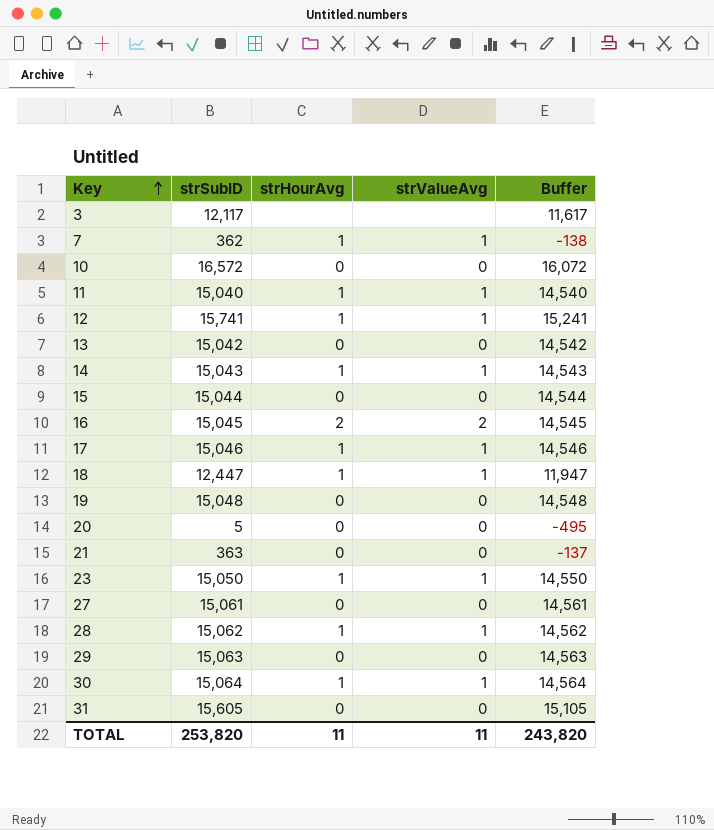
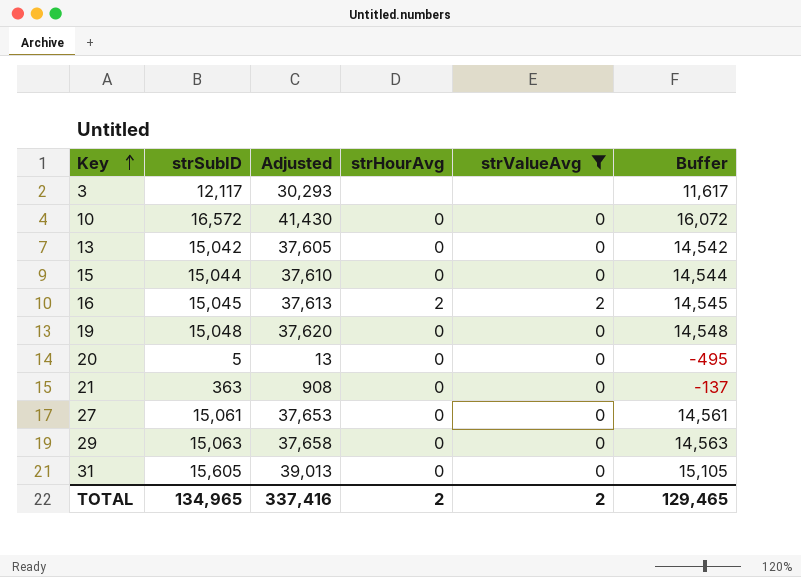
filter: none -> strValueAvg != 1
column Adjusted | formula: none -> [strSubID] * 2.5
TOTAL | strSubID: 253,820 -> 134,965
TOTAL | strHourAvg: 11 -> 2
TOTAL | strValueAvg: 11 -> 2
TOTAL | Buffer: 243,820 -> 129,465

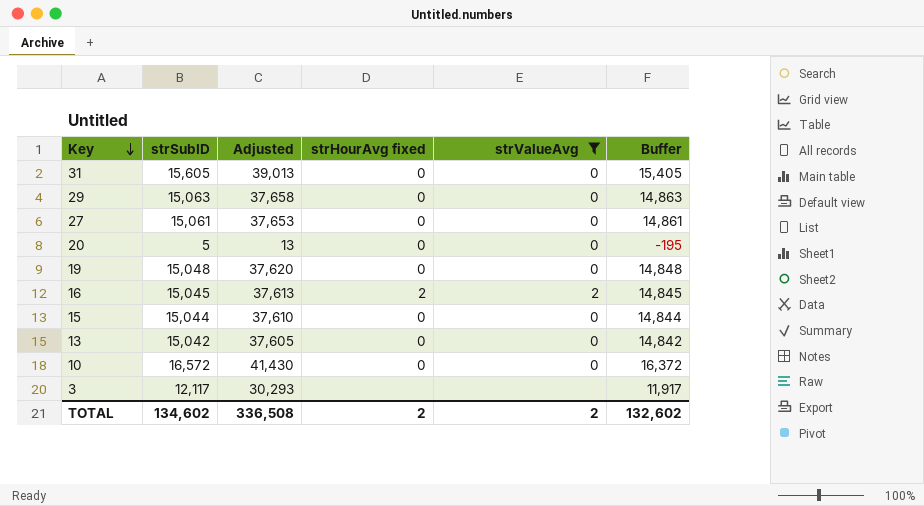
row order: Key ascending -> Key descending
column name: strHourAvg -> strHourAvg fixed
column Buffer | formula: [strSubID] - 500 -> [strSubID] - 200
row 21: 363 | 908 | 0 | 0 | -137 -> none
TOTAL | strSubID: 134,965 -> 134,602
TOTAL | Adjusted: 337,416 -> 336,508
TOTAL | Buffer: 129,465 -> 132,602

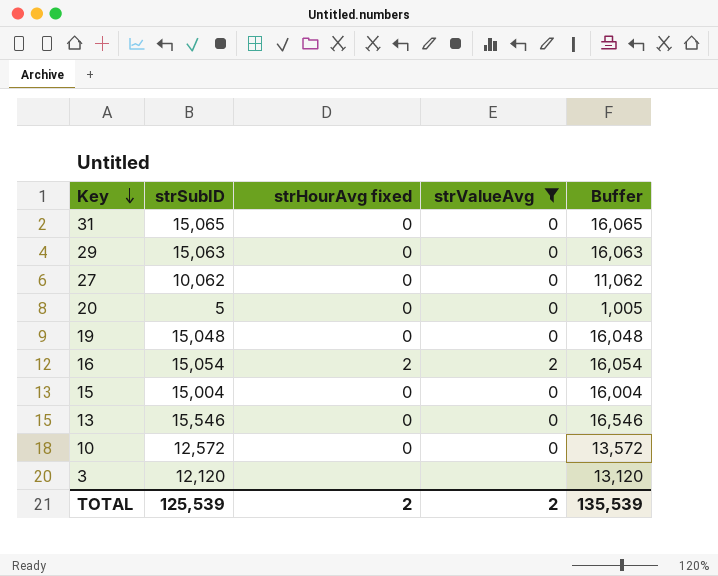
column Adjusted | formula: [strSubID] * 2.5 -> none
column Buffer | formula: [strSubID] - 200 -> [strSubID] + 1000
31 | strSubID: 15,605 -> 15,065
27 | strSubID: 15,061 -> 10,062
16 | strSubID: 15,045 -> 15,054
15 | strSubID: 15,044 -> 15,004
13 | strSubID: 15,042 -> 15,546
10 | strSubID: 16,572 -> 12,572
3 | strSubID: 12,117 -> 12,120
TOTAL | strSubID: 134,602 -> 125,539
TOTAL | Buffer: 132,602 -> 135,539

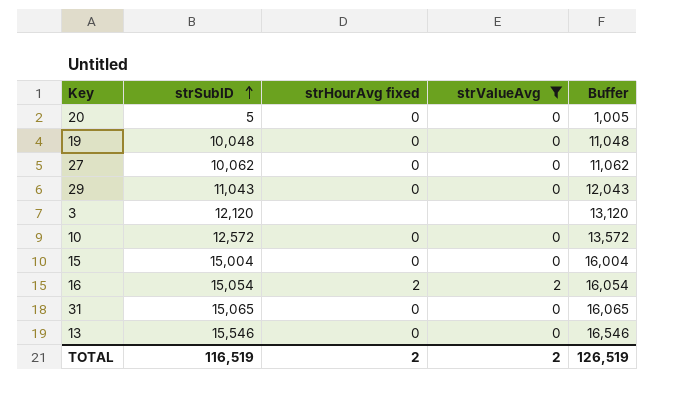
row order: Key descending -> strSubID ascending
19 | strSubID: 15,048 -> 10,048
19 | Buffer: 16,048 -> 11,048
29 | strSubID: 15,063 -> 11,043
29 | Buffer: 16,063 -> 12,043
TOTAL | strSubID: 125,539 -> 116,519
TOTAL | Buffer: 135,539 -> 126,519

